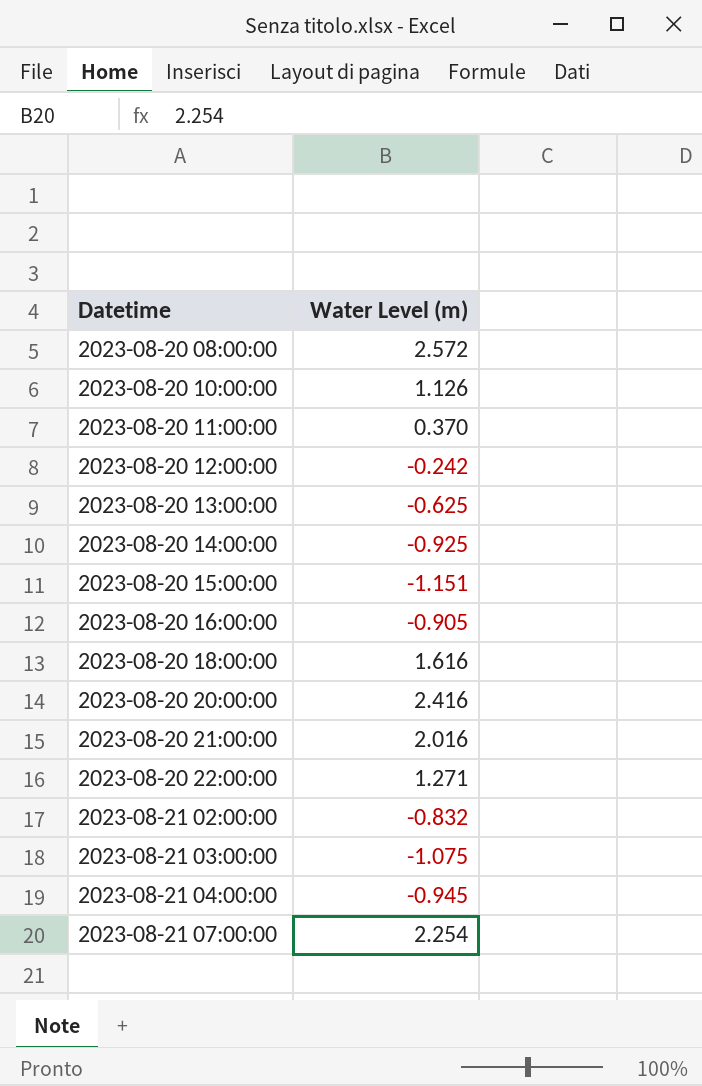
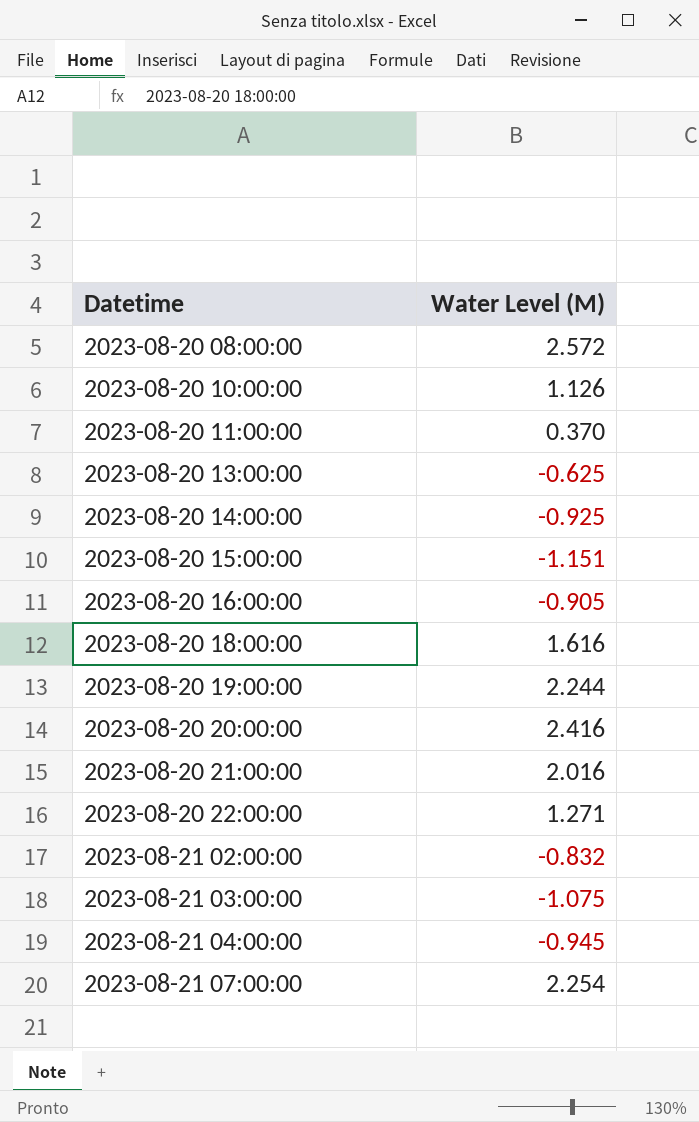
column name: Water Level (m) -> Water Level (M)
row 2023-08-20 12:00:00: -0.242 -> none
row 2023-08-20 19:00:00: none -> 2.244

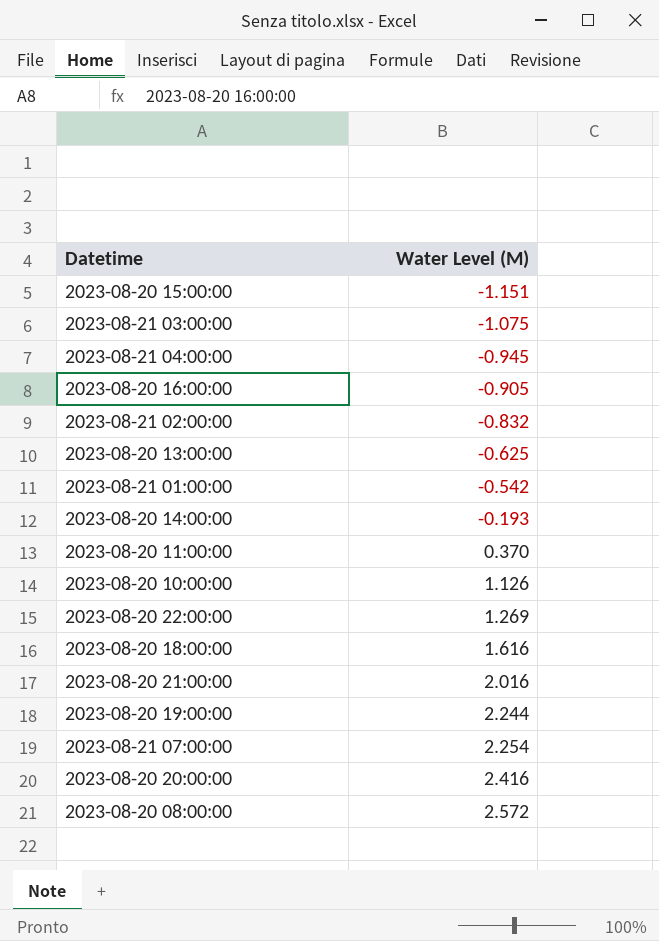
row order: Datetime ascending -> Water Level (M) ascending
row 2023-08-21 01:00:00: none -> -0.542
2023-08-20 14:00:00 | Water Level (M): -0.925 -> -0.193
2023-08-20 22:00:00 | Water Level (M): 1.271 -> 1.269

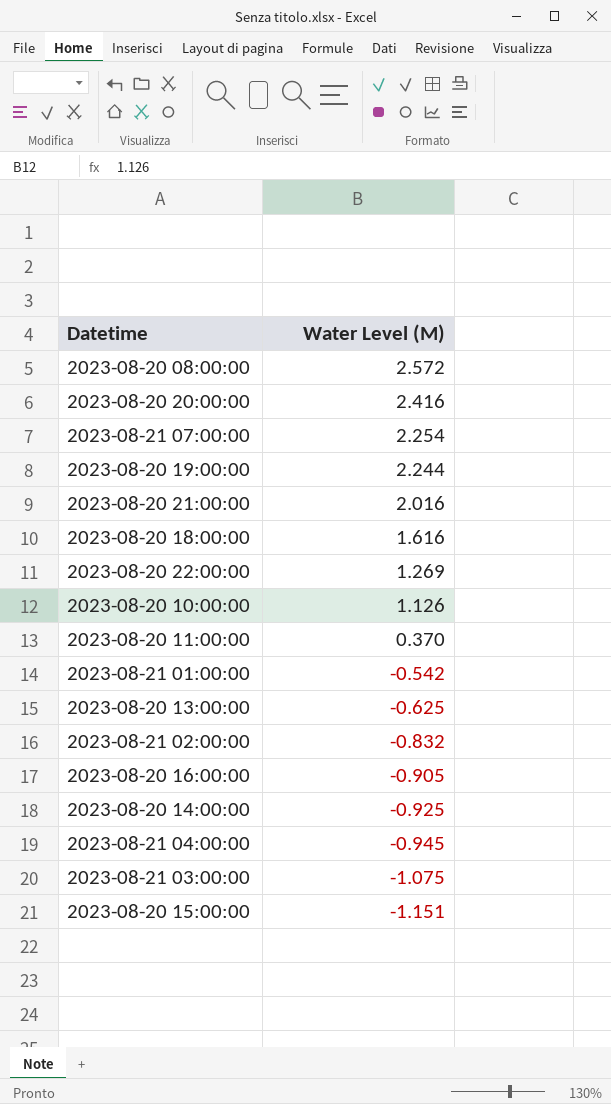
row order: Water Level (M) ascending -> Water Level (M) descending
2023-08-20 14:00:00 | Water Level (M): -0.193 -> -0.925

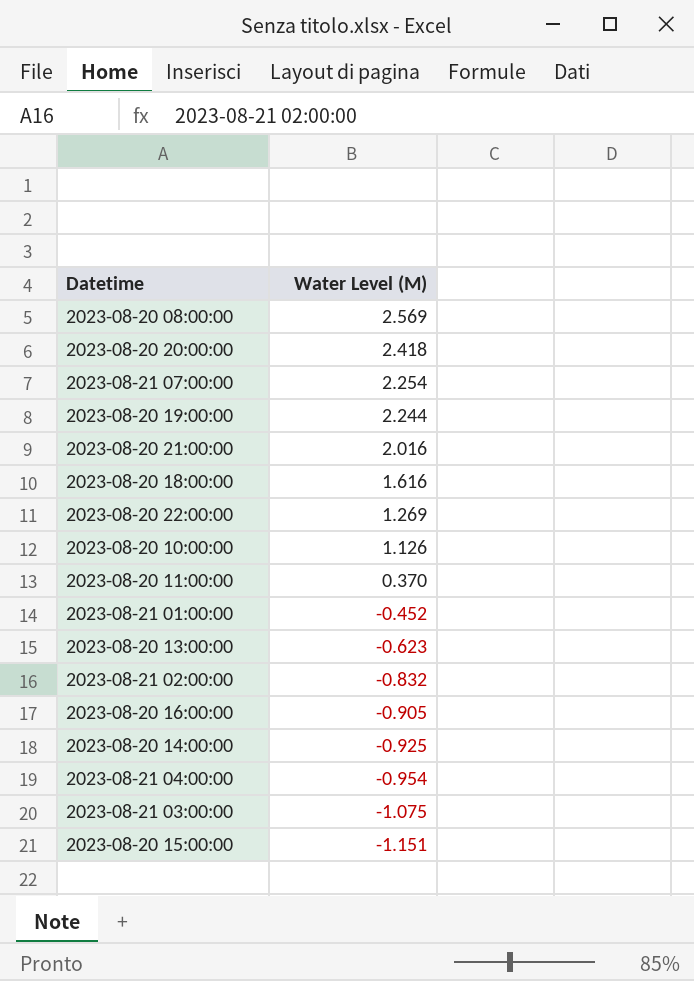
2023-08-20 08:00:00 | Water Level (M): 2.572 -> 2.569
2023-08-20 20:00:00 | Water Level (M): 2.416 -> 2.418
2023-08-21 01:00:00 | Water Level (M): -0.542 -> -0.452
2023-08-20 13:00:00 | Water Level (M): -0.625 -> -0.623
2023-08-21 04:00:00 | Water Level (M): -0.945 -> -0.954

